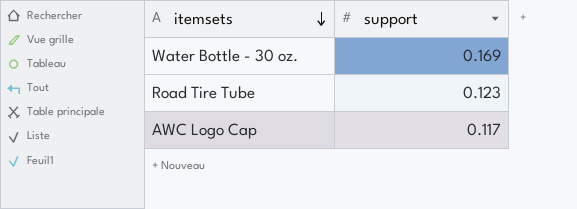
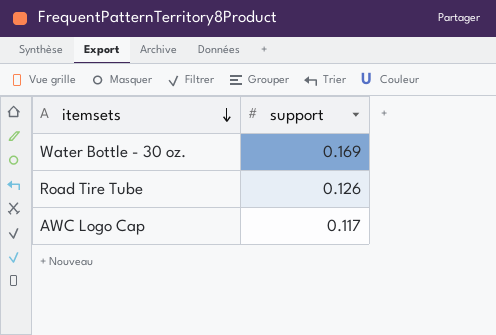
Road Tire Tube | support: 0.123 -> 0.126

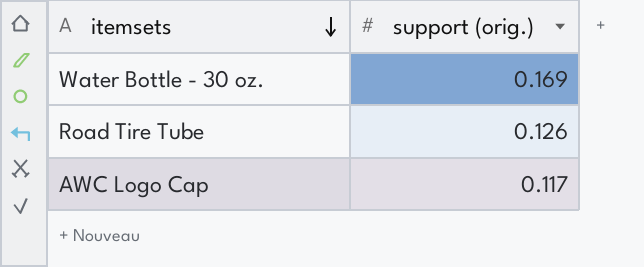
column name: support -> support (orig.)

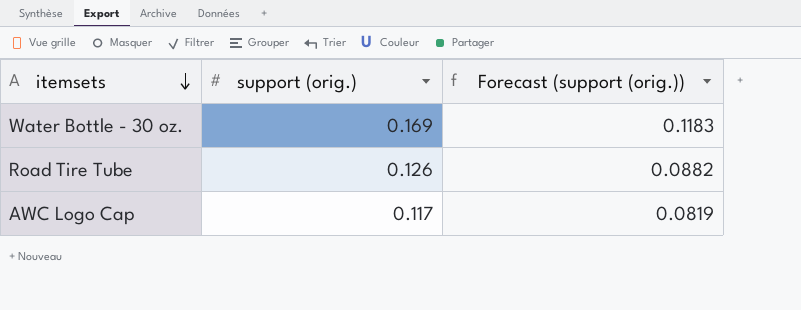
column Forecast (support (orig.)) | formula: none -> [support (orig.)] * 0.7

